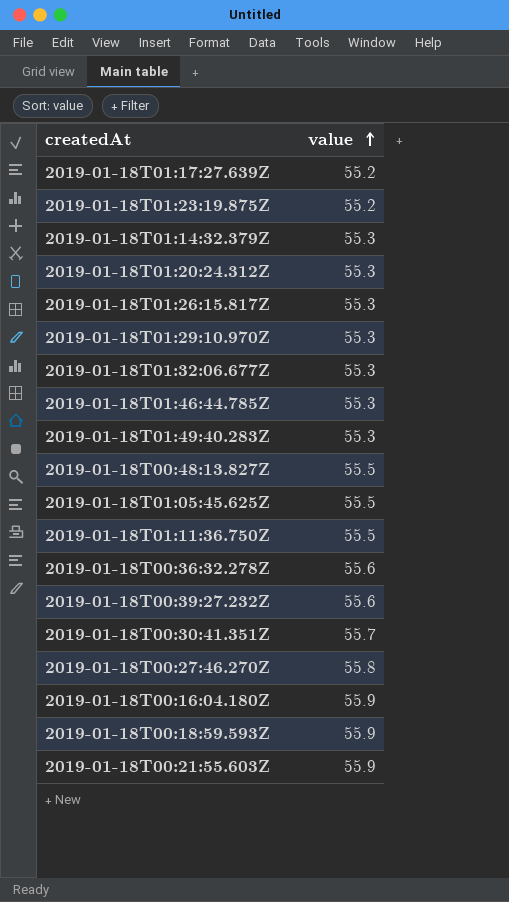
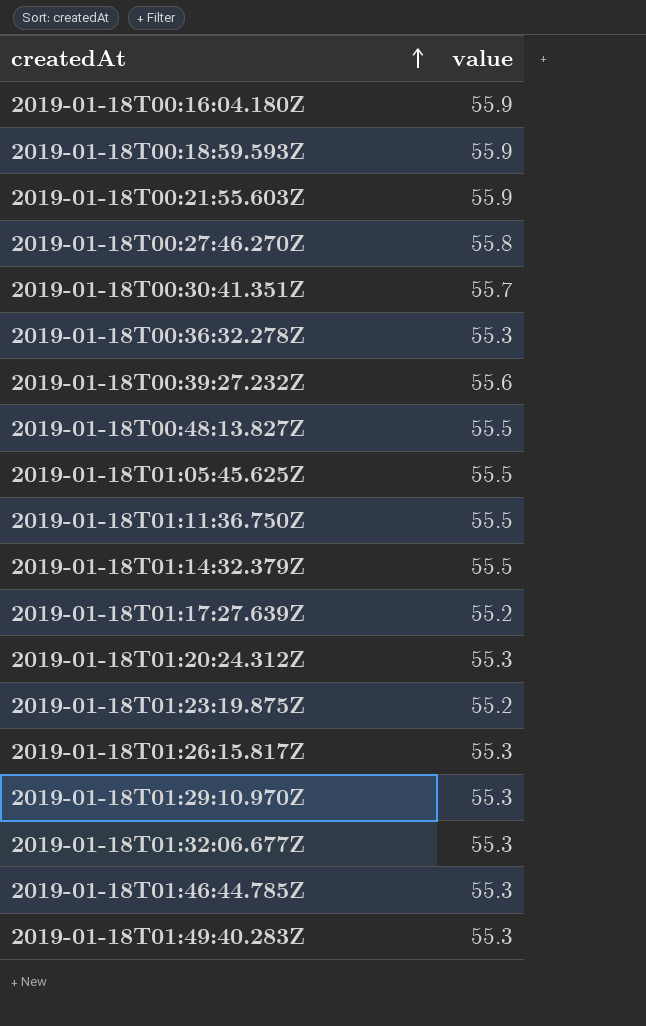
row order: value ascending -> createdAt ascending
2019-01-18T00:36:32.278Z | value: 55.6 -> 55.3
2019-01-18T01:14:32.379Z | value: 55.3 -> 55.5

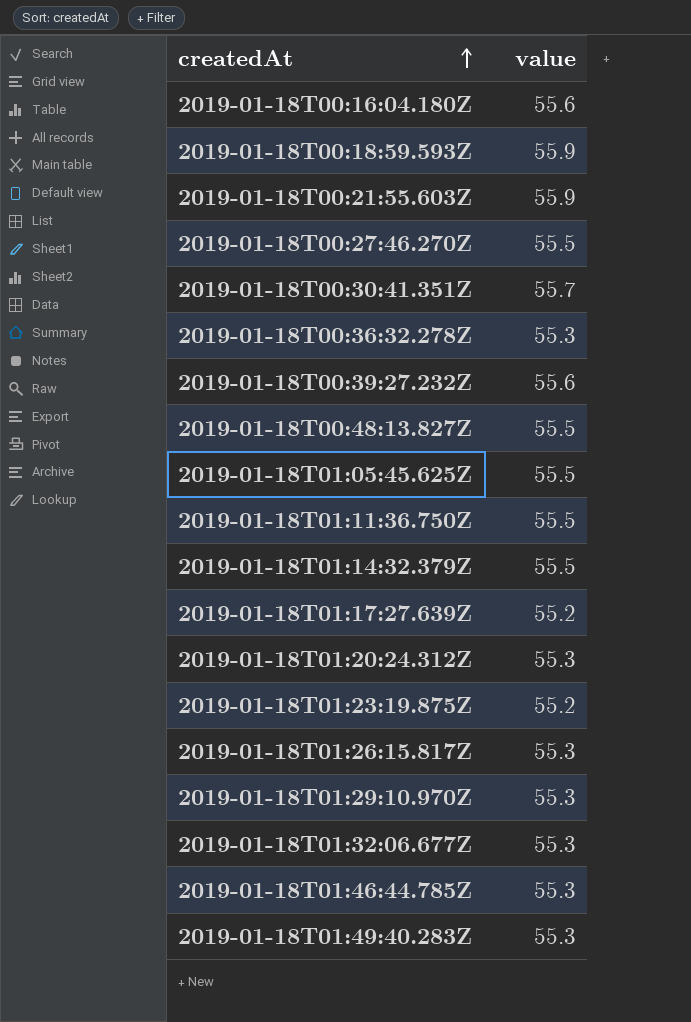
2019-01-18T00:16:04.180Z | value: 55.9 -> 55.6
2019-01-18T00:27:46.270Z | value: 55.8 -> 55.5

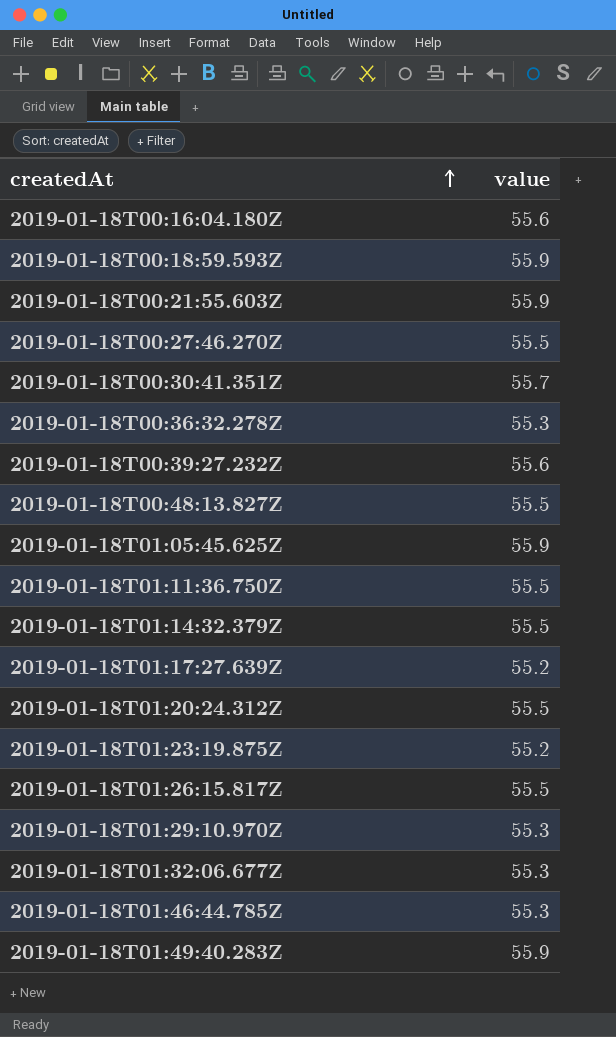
2019-01-18T01:05:45.625Z | value: 55.5 -> 55.9
2019-01-18T01:20:24.312Z | value: 55.3 -> 55.5
2019-01-18T01:26:15.817Z | value: 55.3 -> 55.5
2019-01-18T01:49:40.283Z | value: 55.3 -> 55.9

